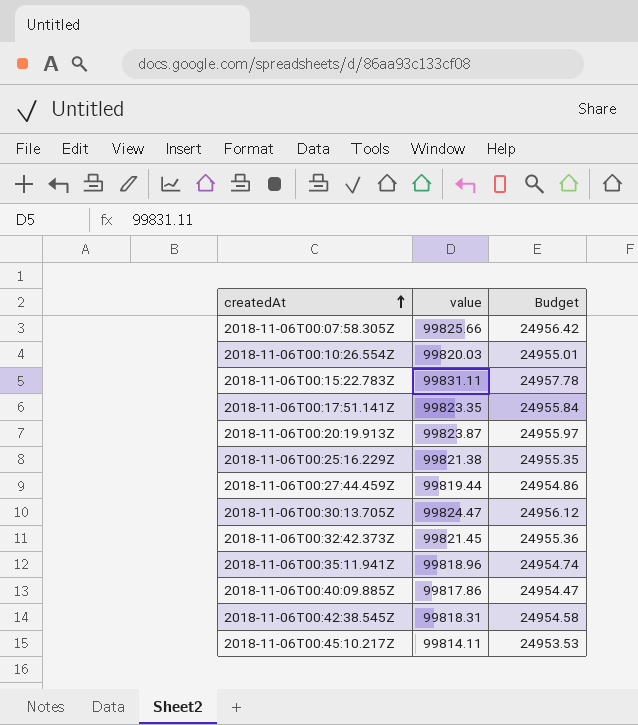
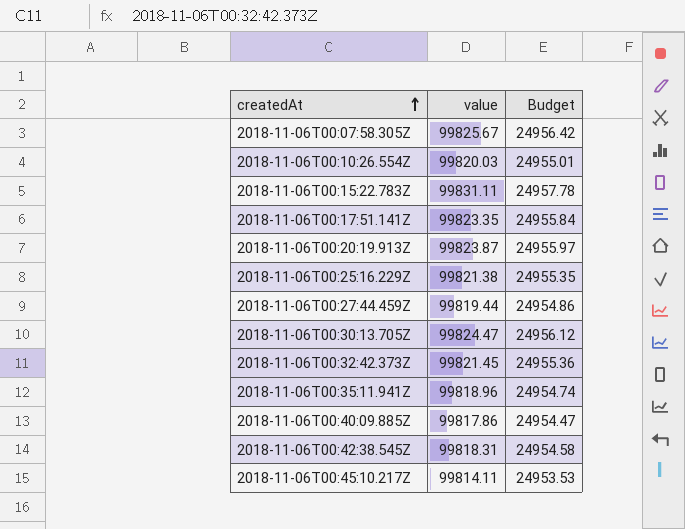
2018-11-06T00:07:58.305Z | value: 99825.66 -> 99825.67

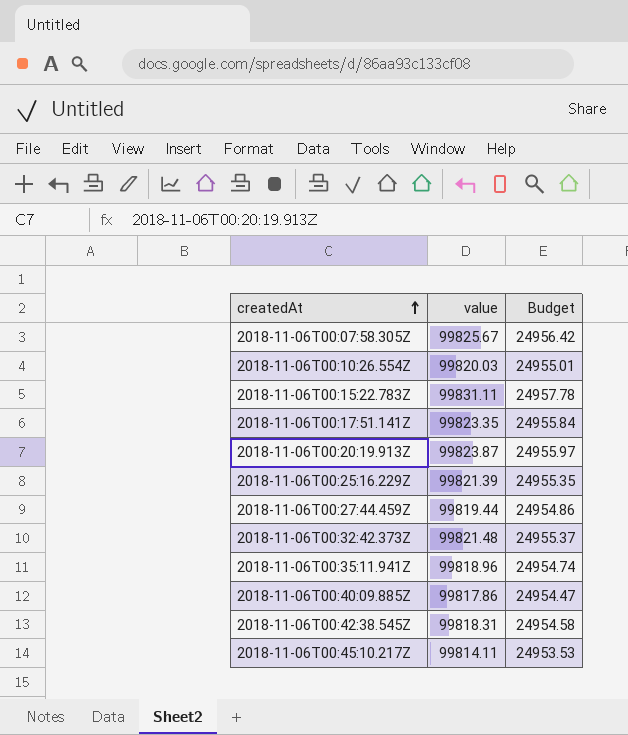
row 2018-11-06T00:30:13.705Z: 99824.47 | 24956.12 -> none
2018-11-06T00:25:16.229Z | value: 99821.38 -> 99821.39
2018-11-06T00:32:42.373Z | value: 99821.45 -> 99821.48
2018-11-06T00:32:42.373Z | Budget: 24955.36 -> 24955.37

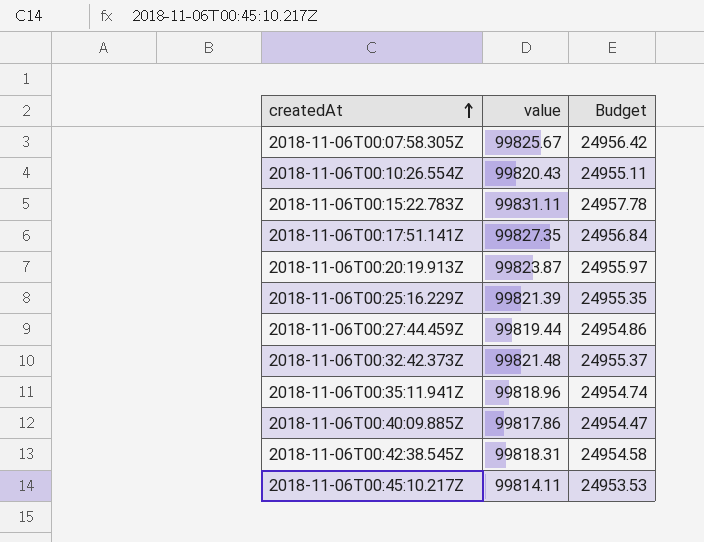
2018-11-06T00:10:26.554Z | value: 99820.03 -> 99820.43
2018-11-06T00:10:26.554Z | Budget: 24955.01 -> 24955.11
2018-11-06T00:17:51.141Z | value: 99823.35 -> 99827.35
2018-11-06T00:17:51.141Z | Budget: 24955.84 -> 24956.84

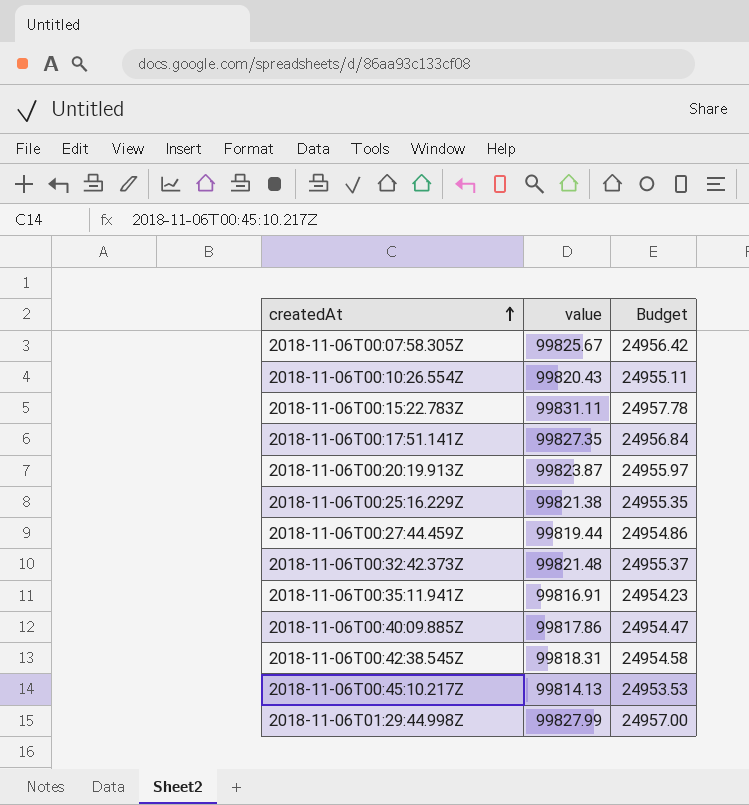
2018-11-06T00:25:16.229Z | value: 99821.39 -> 99821.38
2018-11-06T00:35:11.941Z | value: 99818.96 -> 99816.91
2018-11-06T00:35:11.941Z | Budget: 24954.74 -> 24954.23
2018-11-06T00:45:10.217Z | value: 99814.11 -> 99814.13
row 2018-11-06T01:29:44.998Z: none -> 99827.99 | 24957.00

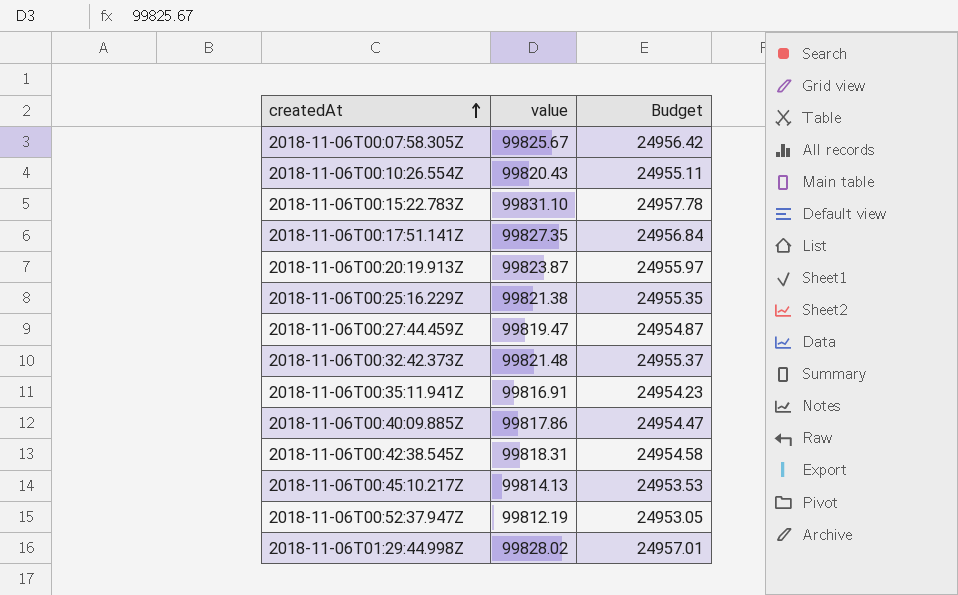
2018-11-06T00:15:22.783Z | value: 99831.11 -> 99831.10
2018-11-06T00:27:44.459Z | value: 99819.44 -> 99819.47
2018-11-06T00:27:44.459Z | Budget: 24954.86 -> 24954.87
row 2018-11-06T00:52:37.947Z: none -> 99812.19 | 24953.05
2018-11-06T01:29:44.998Z | value: 99827.99 -> 99828.02
2018-11-06T01:29:44.998Z | Budget: 24957.00 -> 24957.01

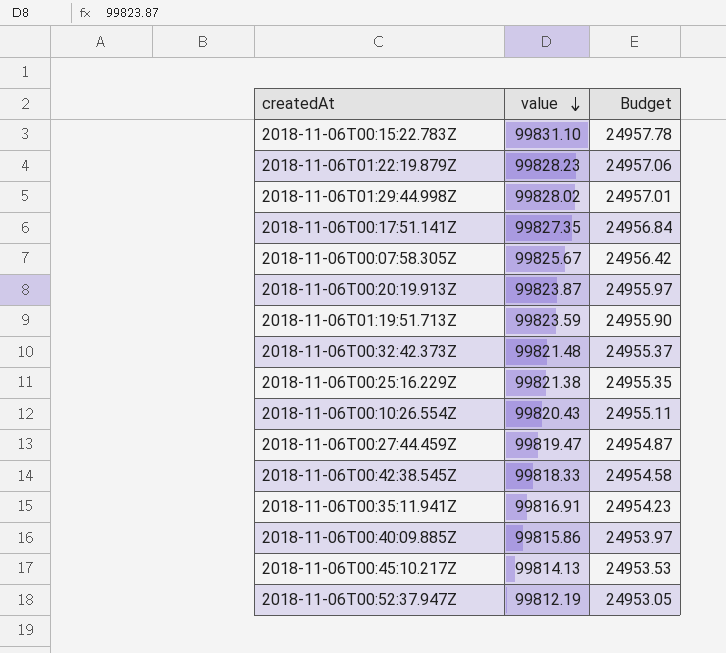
row order: createdAt ascending -> value descending
row 2018-11-06T01:22:19.879Z: none -> 99828.23 | 24957.06
row 2018-11-06T01:19:51.713Z: none -> 99823.59 | 24955.90
2018-11-06T00:42:38.545Z | value: 99818.31 -> 99818.33
2018-11-06T00:40:09.885Z | value: 99817.86 -> 99815.86
2018-11-06T00:40:09.885Z | Budget: 24954.47 -> 24953.97

